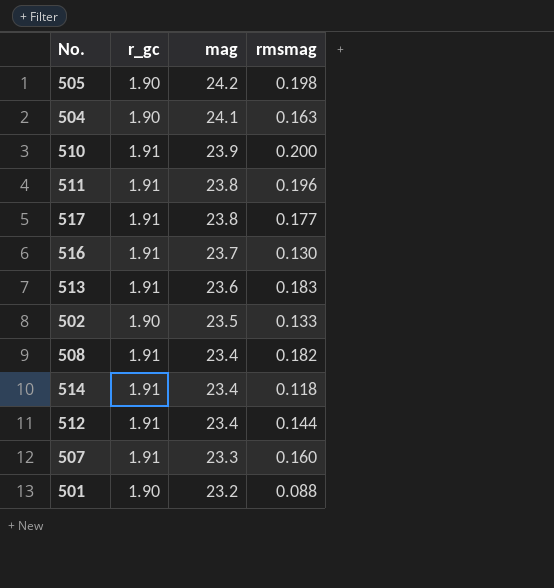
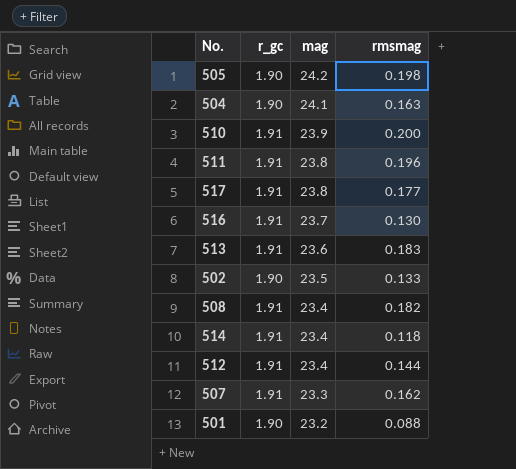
507 | rmsmag: 0.160 -> 0.162

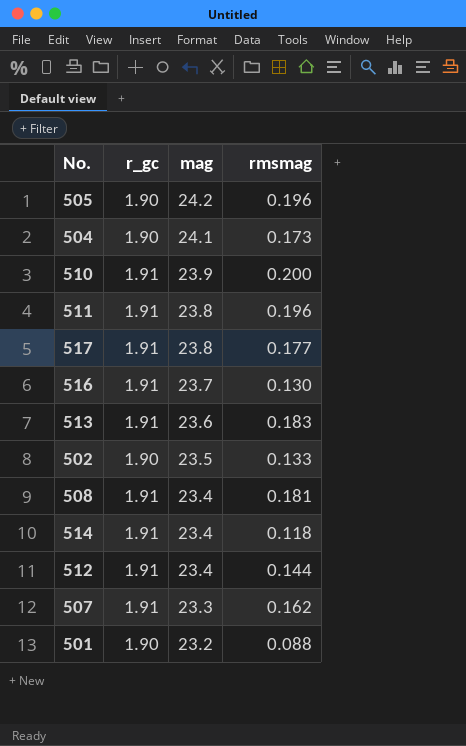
505 | rmsmag: 0.198 -> 0.196
504 | rmsmag: 0.163 -> 0.173
508 | rmsmag: 0.182 -> 0.181

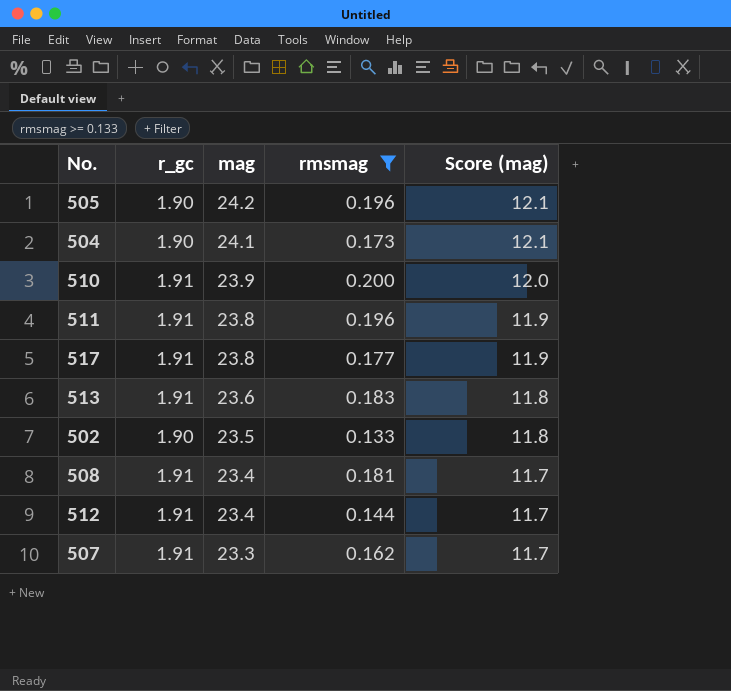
filter: none -> rmsmag >= 0.133
column Score (mag) | formula: none -> [mag] * 0.5

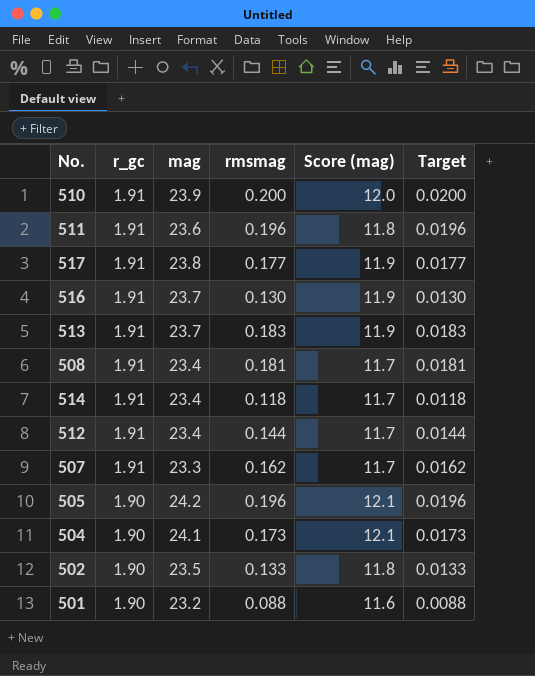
filter: rmsmag >= 0.133 -> none
row order: mag descending -> r_gc descending
column Target | formula: none -> [rmsmag] * 0.1
511 | mag: 23.8 -> 23.6
511 | Score (mag): 11.9 -> 11.8
513 | mag: 23.6 -> 23.7
513 | Score (mag): 11.8 -> 11.9

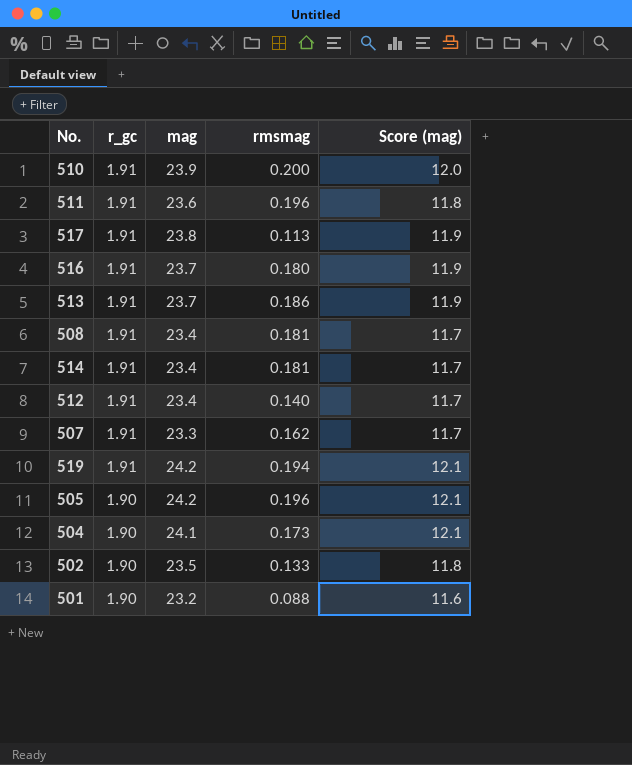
column Target | formula: [rmsmag] * 0.1 -> none
517 | rmsmag: 0.177 -> 0.113
516 | rmsmag: 0.130 -> 0.180
513 | rmsmag: 0.183 -> 0.186
514 | rmsmag: 0.118 -> 0.181
512 | rmsmag: 0.144 -> 0.140
row 519: none -> 1.91 | 24.2 | 0.194 | 12.1

